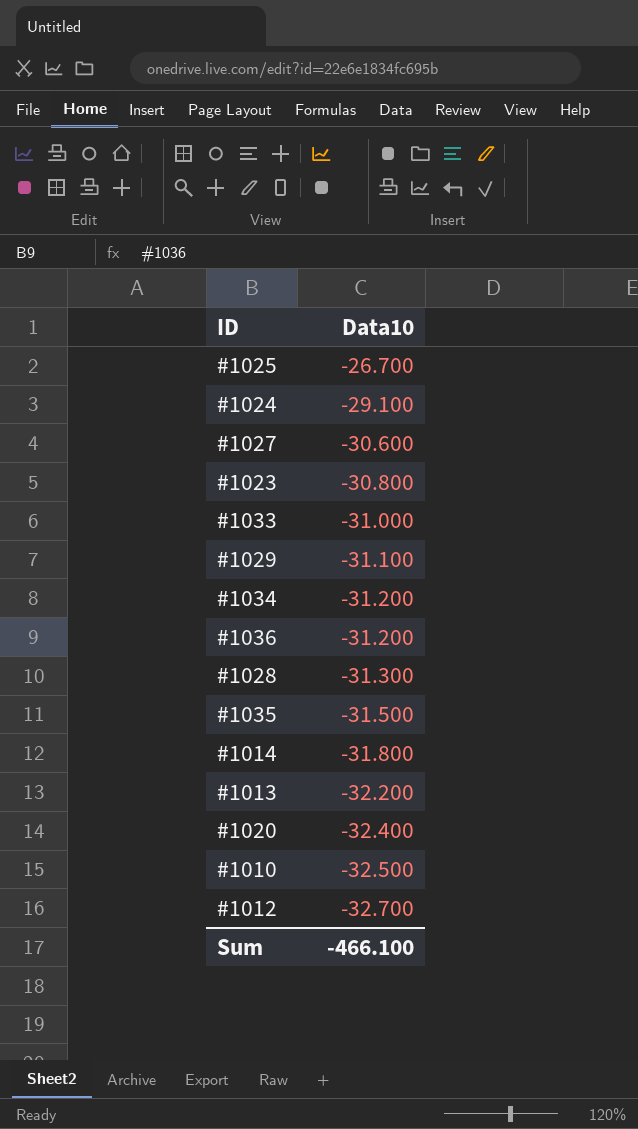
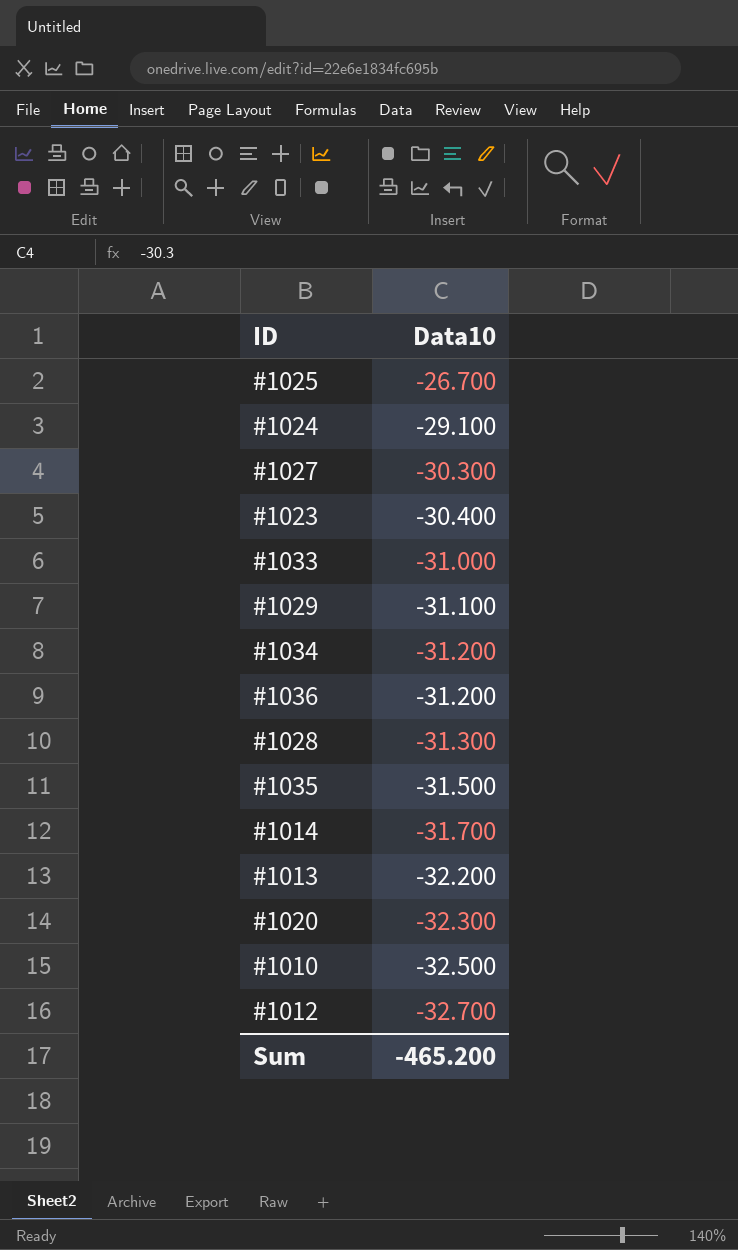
#1027 | Data10: -30.600 -> -30.300
#1023 | Data10: -30.800 -> -30.400
#1014 | Data10: -31.800 -> -31.700
#1020 | Data10: -32.400 -> -32.300
Sum | Data10: -466.100 -> -465.200

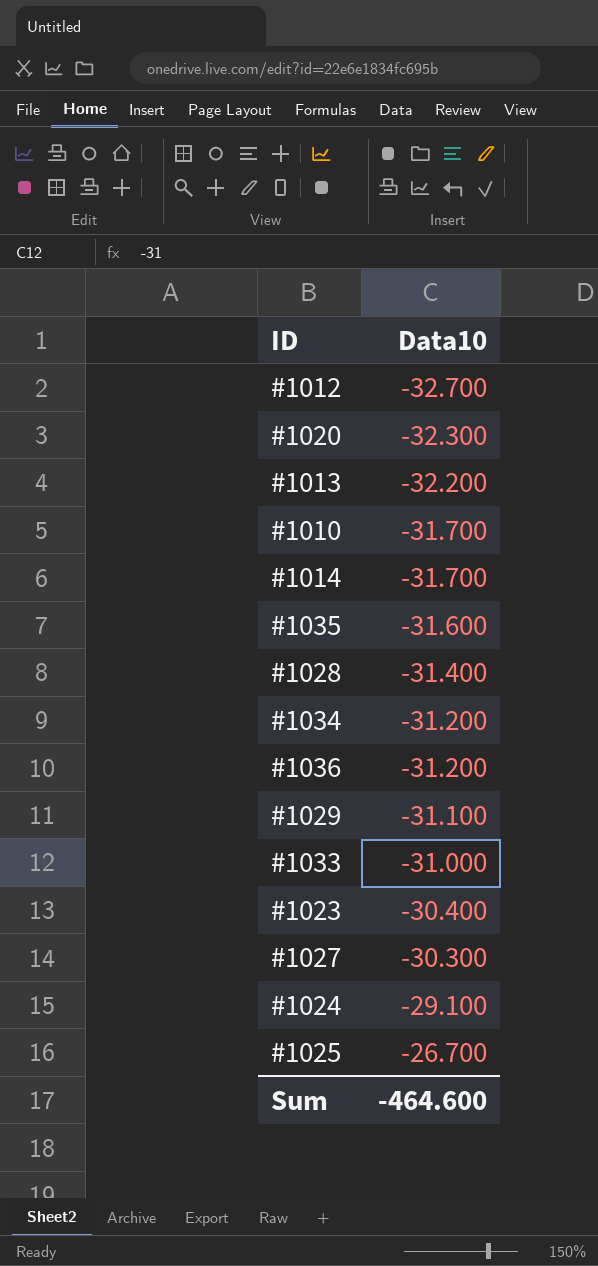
row order: Data10 descending -> Data10 ascending
#1010 | Data10: -32.500 -> -31.700
#1035 | Data10: -31.500 -> -31.600
#1028 | Data10: -31.300 -> -31.400
Sum | Data10: -465.200 -> -464.600

